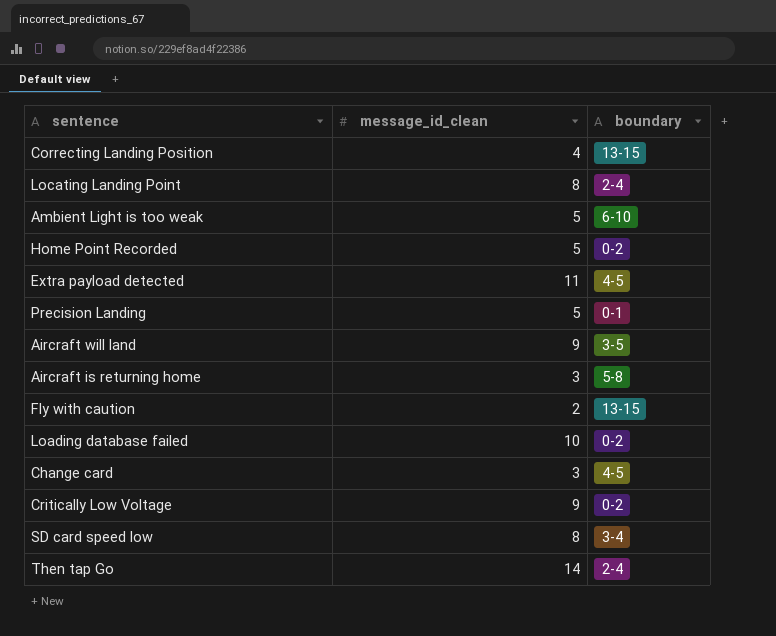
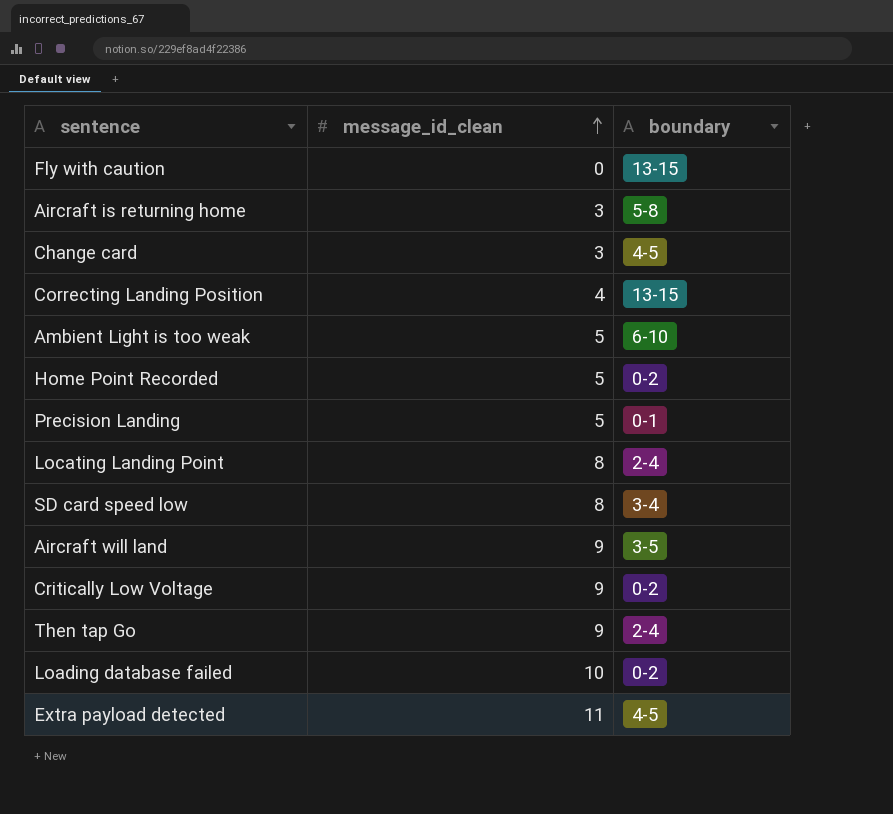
row order: none -> message_id_clean ascending
Fly with caution | message_id_clean: 2 -> 0
Then tap Go | message_id_clean: 14 -> 9

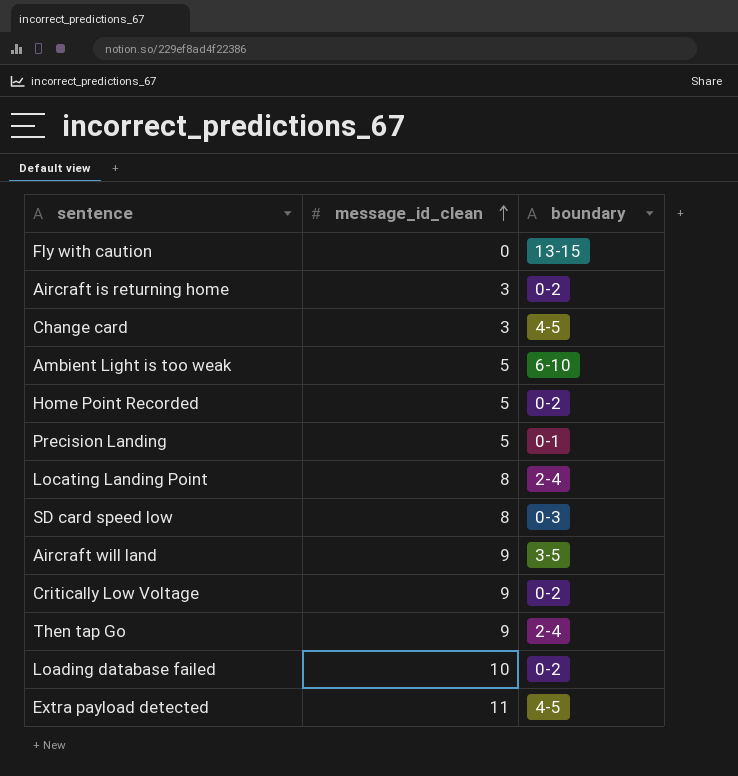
row Correcting Landing Position: 4 | 13-15 -> none
Aircraft is returning home | boundary: 5-8 -> 0-2
SD card speed low | boundary: 3-4 -> 0-3

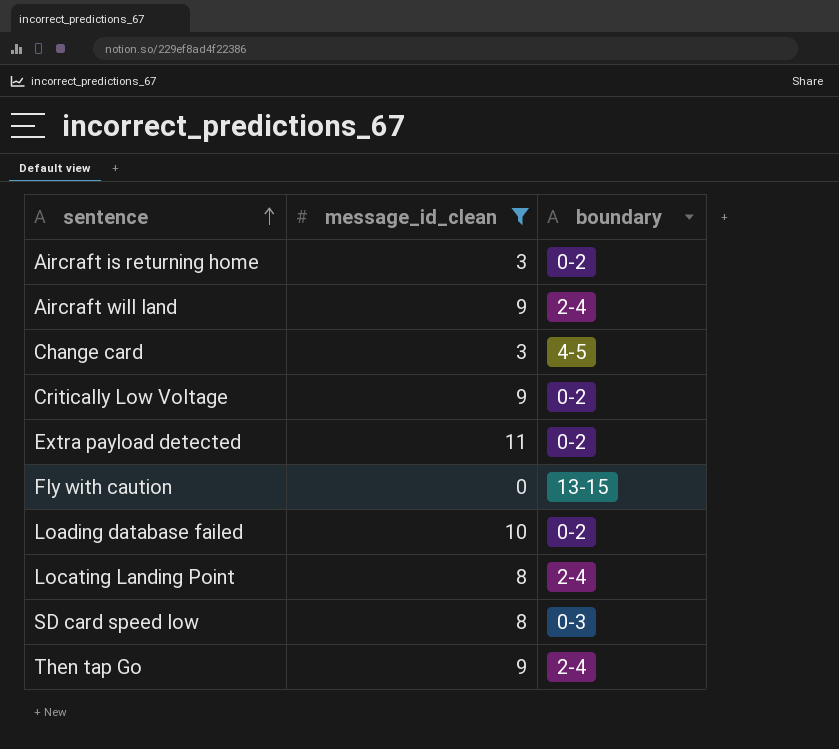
filter: none -> message_id_clean != 5
row order: message_id_clean ascending -> sentence ascending
Aircraft will land | boundary: 3-5 -> 2-4
Extra payload detected | boundary: 4-5 -> 0-2

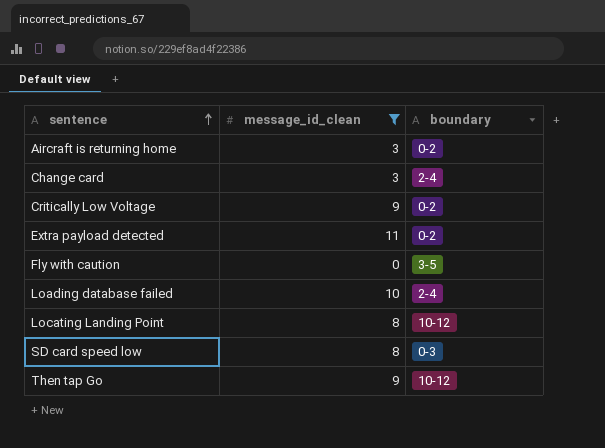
row Aircraft will land: 9 | 2-4 -> none
Change card | boundary: 4-5 -> 2-4
Fly with caution | boundary: 13-15 -> 3-5
Loading database failed | boundary: 0-2 -> 2-4
Locating Landing Point | boundary: 2-4 -> 10-12
Then tap Go | boundary: 2-4 -> 10-12

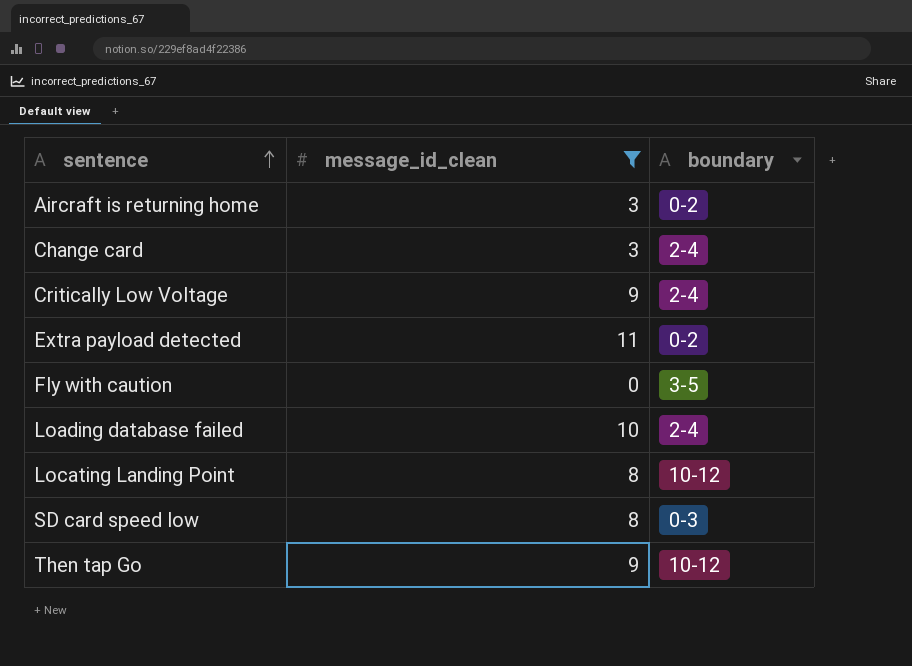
Critically Low Voltage | boundary: 0-2 -> 2-4

